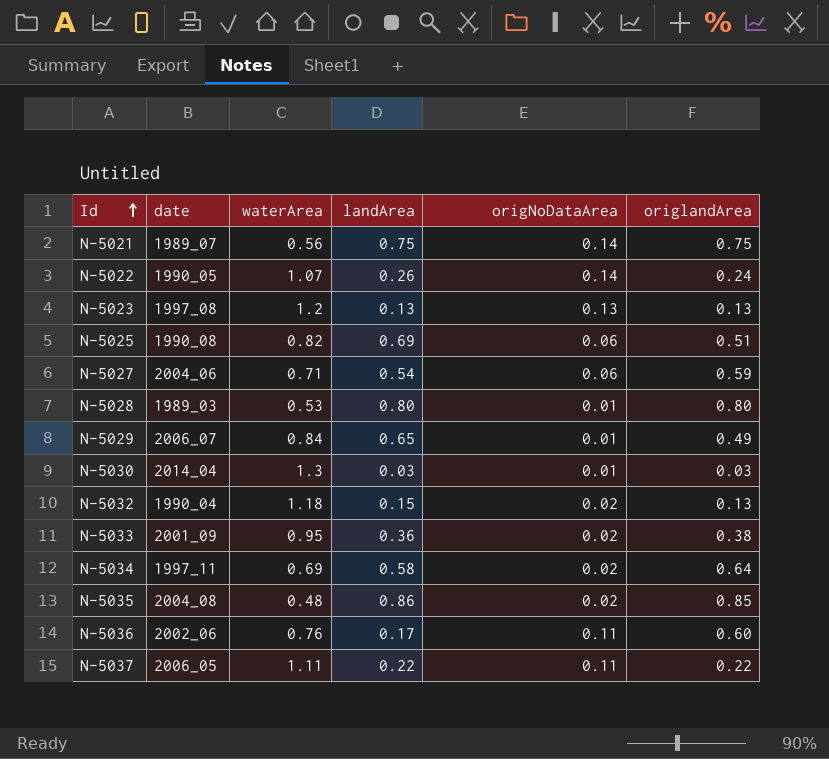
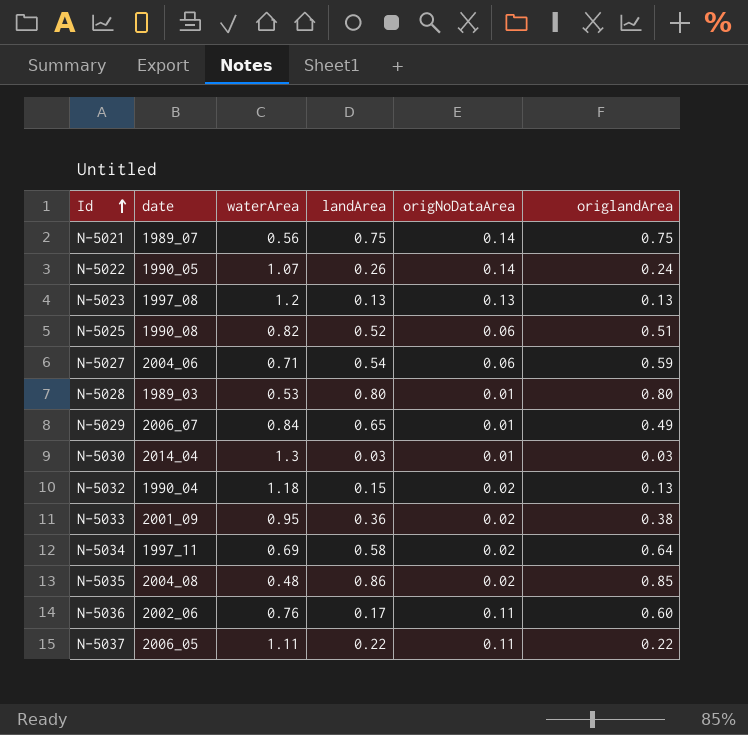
N-5025 | landArea: 0.69 -> 0.52

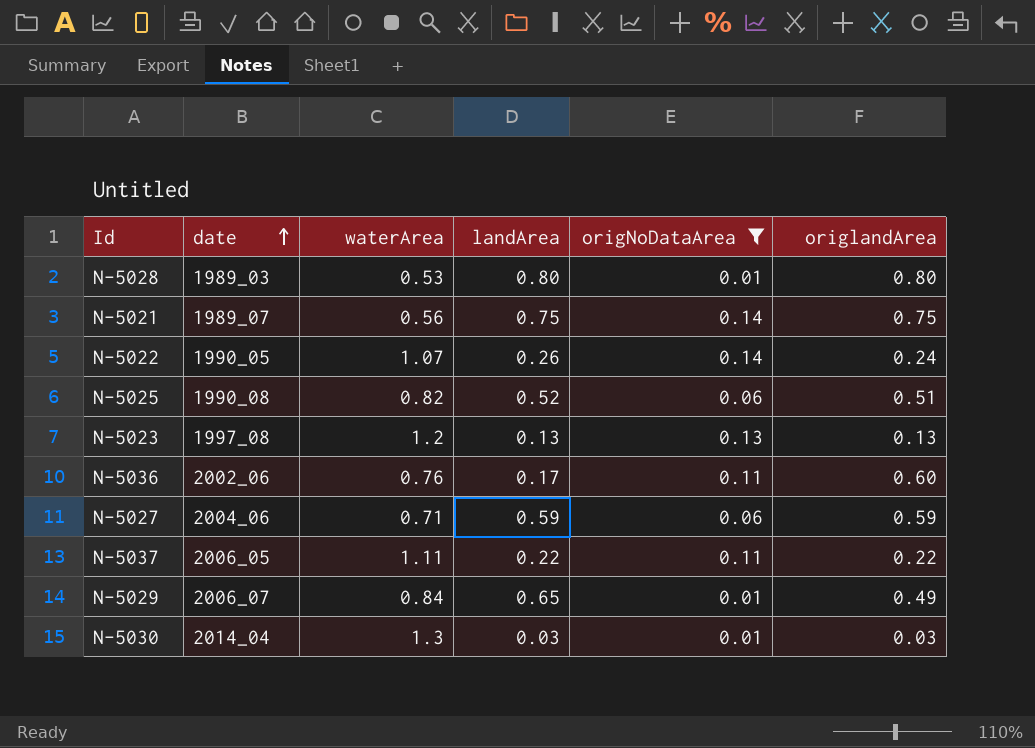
filter: none -> origNoDataArea != 0.02
row order: Id ascending -> date ascending
N-5027 | landArea: 0.54 -> 0.59

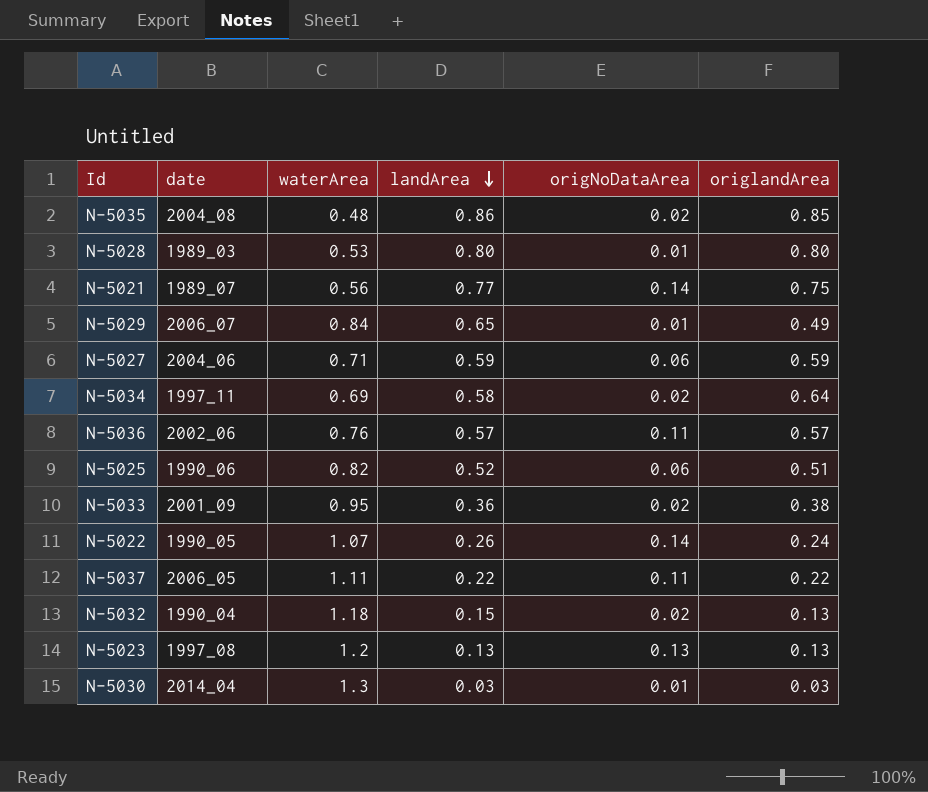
filter: origNoDataArea != 0.02 -> none
row order: date ascending -> landArea descending
N-5021 | landArea: 0.75 -> 0.77
N-5036 | landArea: 0.17 -> 0.57
N-5036 | origlandArea: 0.60 -> 0.57
N-5025 | date: 1990_08 -> 1990_06

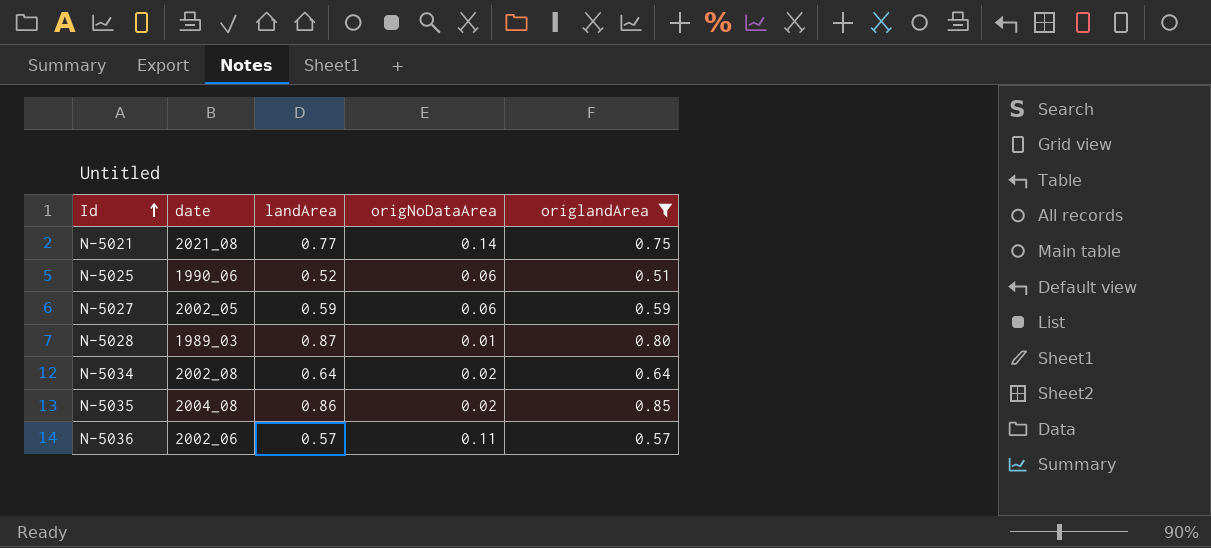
filter: none -> origlandArea >= 0.51
row order: landArea descending -> Id ascending
column waterArea | position: 3 -> none
N-5021 | date: 1989_07 -> 2021_08
N-5027 | date: 2004_06 -> 2002_05
N-5028 | landArea: 0.80 -> 0.87
N-5034 | date: 1997_11 -> 2002_08
N-5034 | landArea: 0.58 -> 0.64

